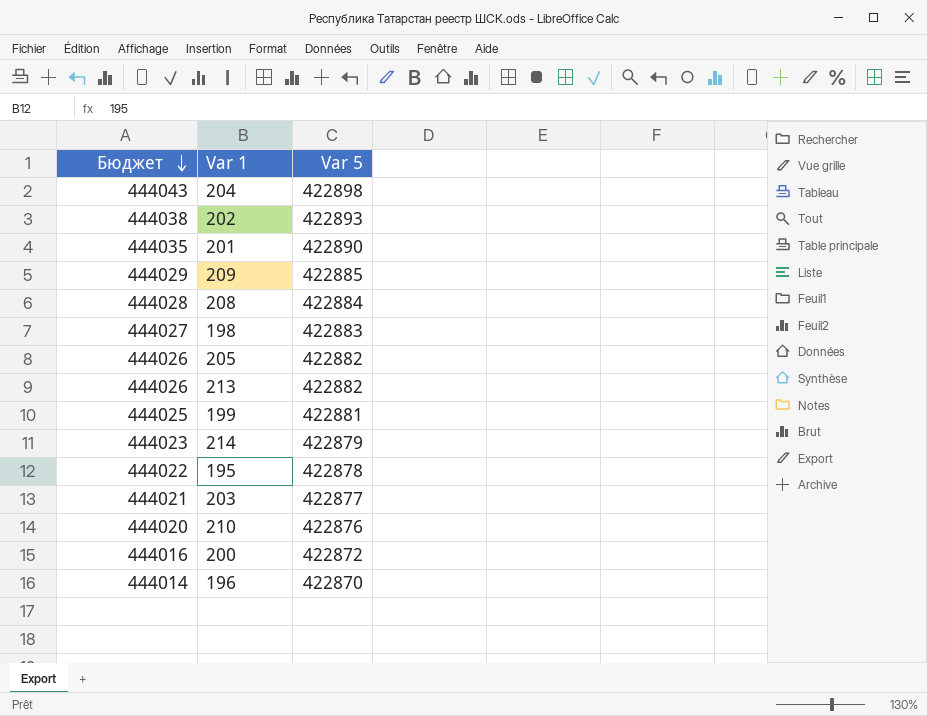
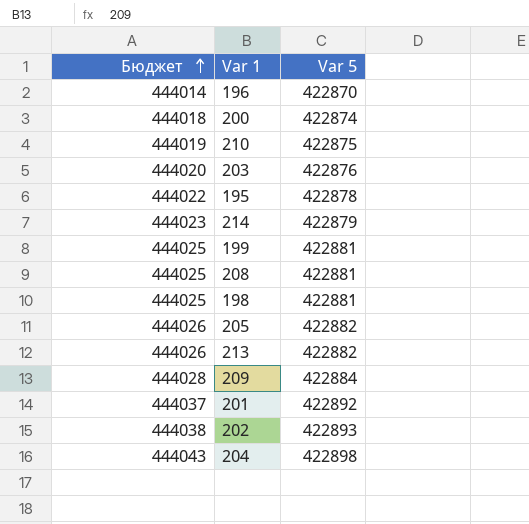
row order: Бюджет descending -> Бюджет ascending
200 | Бюджет: 444016 -> 444018
200 | Var 5: 422872 -> 422874
210 | Бюджет: 444020 -> 444019
210 | Var 5: 422876 -> 422875
203 | Бюджет: 444021 -> 444020
203 | Var 5: 422877 -> 422876
208 | Бюджет: 444028 -> 444025
208 | Var 5: 422884 -> 422881
198 | Бюджет: 444027 -> 444025
198 | Var 5: 422883 -> 422881
209 | Бюджет: 444029 -> 444028
209 | Var 5: 422885 -> 422884
201 | Бюджет: 444035 -> 444037
201 | Var 5: 422890 -> 422892

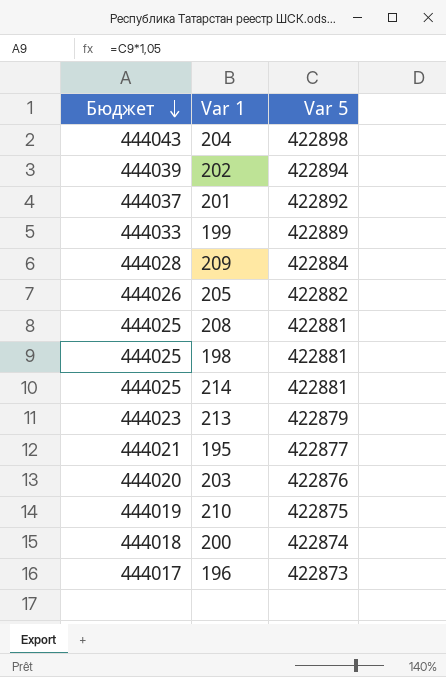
row order: Бюджет ascending -> Бюджет descending
202 | Бюджет: 444038 -> 444039
202 | Var 5: 422893 -> 422894
199 | Бюджет: 444025 -> 444033
199 | Var 5: 422881 -> 422889
214 | Бюджет: 444023 -> 444025
214 | Var 5: 422879 -> 422881
213 | Бюджет: 444026 -> 444023
213 | Var 5: 422882 -> 422879
195 | Бюджет: 444022 -> 444021
195 | Var 5: 422878 -> 422877
196 | Бюджет: 444014 -> 444017
196 | Var 5: 422870 -> 422873

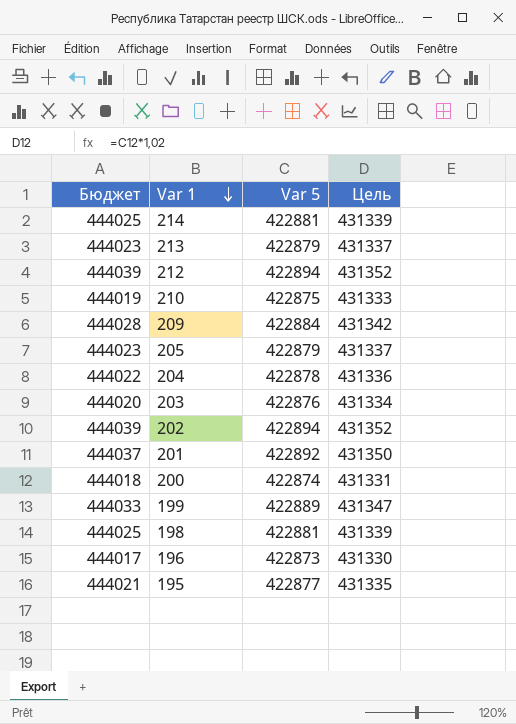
row order: Бюджет descending -> Var 1 descending
column Цель | formula: none -> [Var 5] * 1,02
row 208: 444025 | 422881 -> none
row 212: none -> 444039 | 422894 | 431352
205 | Бюджет: 444026 -> 444023
205 | Var 5: 422882 -> 422879
204 | Бюджет: 444043 -> 444022
204 | Var 5: 422898 -> 422878

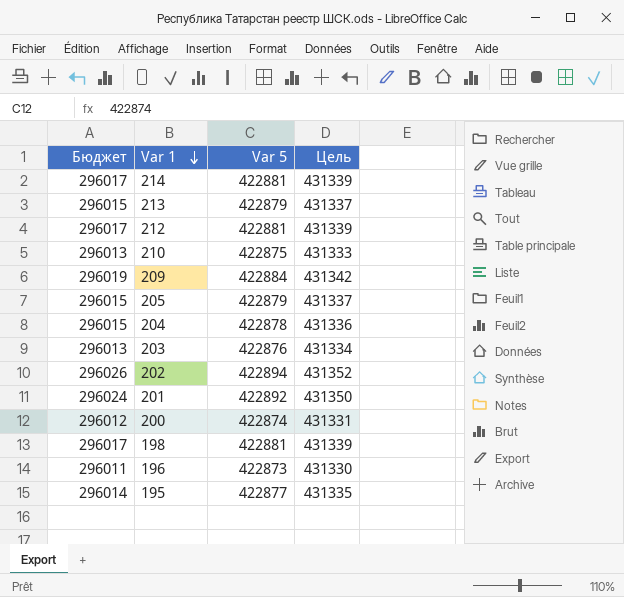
column Бюджет | formula: [Var 5] * 1,05 -> [Var 5] * 0,7
row 199: 444033 | 422889 | 431347 -> none
212 | Var 5: 422894 -> 422881
212 | Цель: 431352 -> 431339

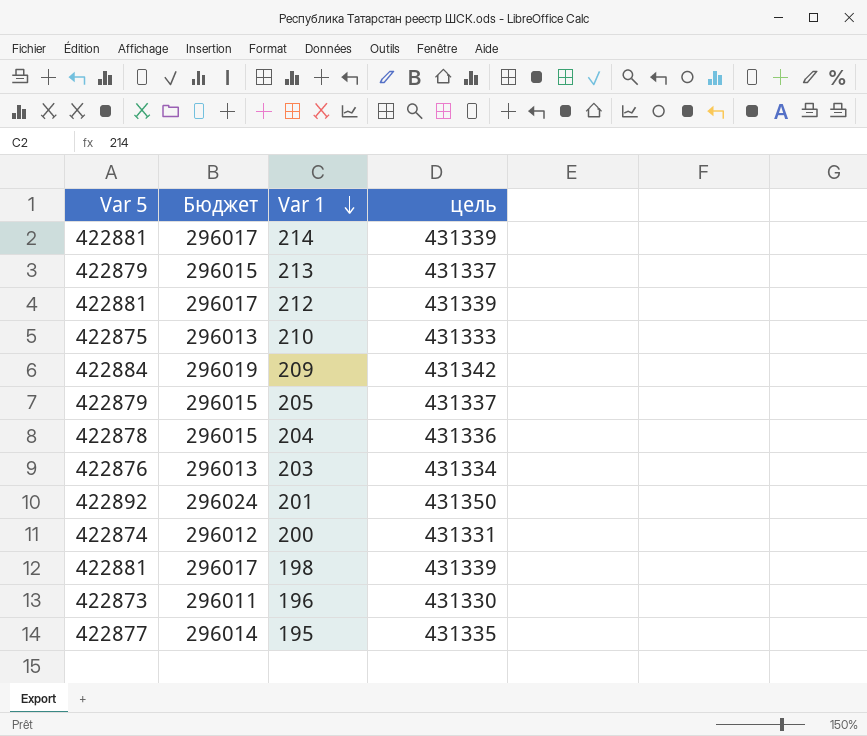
column Var 5 | position: 3 -> 1
column name: Цель -> цель
row 202: 296026 | 422894 | 431352 -> none

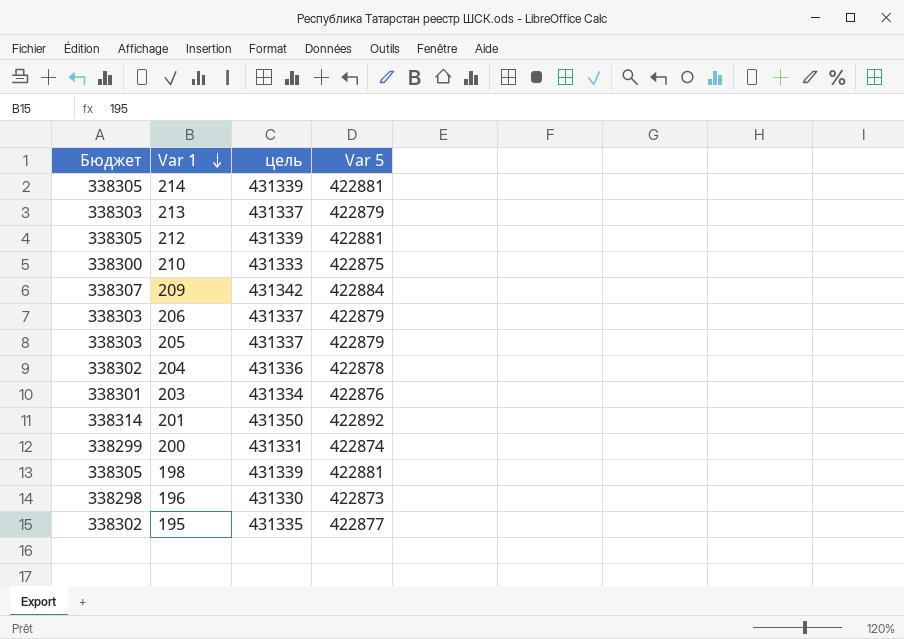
column Бюджет | formula: [Var 5] * 0,7 -> [Var 5] * 0,8
column Var 5 | position: 1 -> 4
row 206: none -> 338303 | 431337 | 422879

